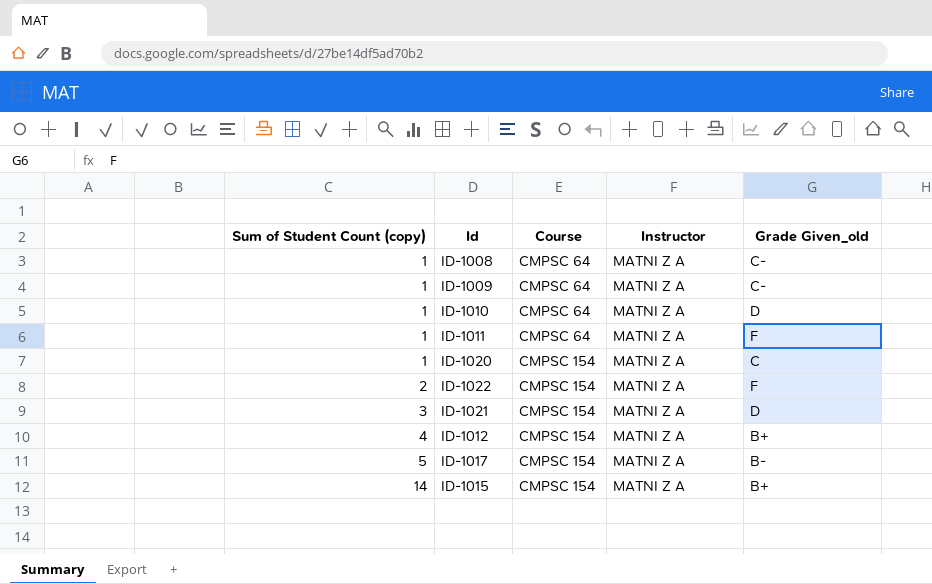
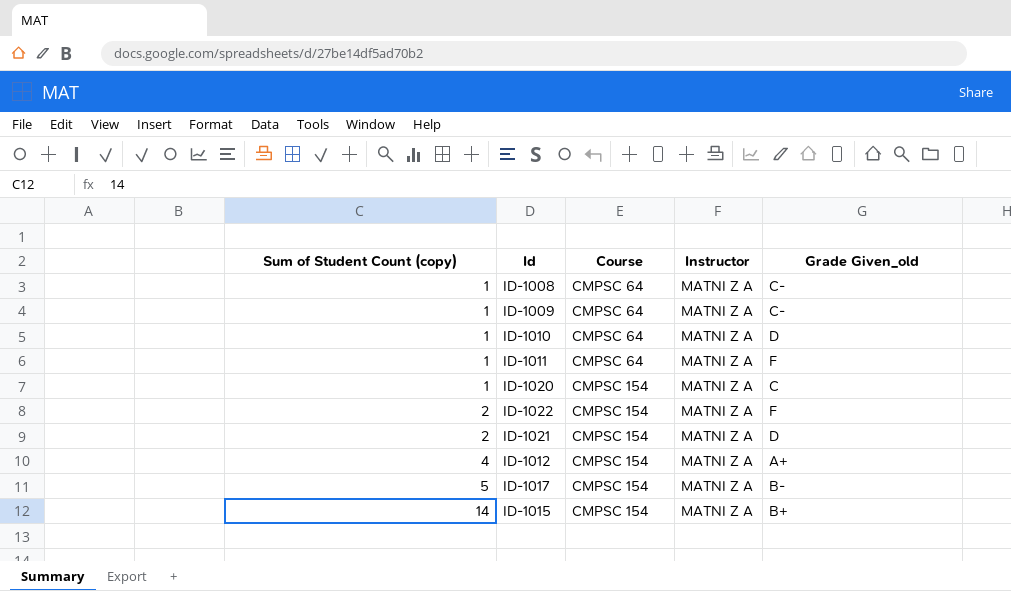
ID-1021 | Sum of Student Count (copy): 3 -> 2
ID-1012 | Grade Given_old: B+ -> A+

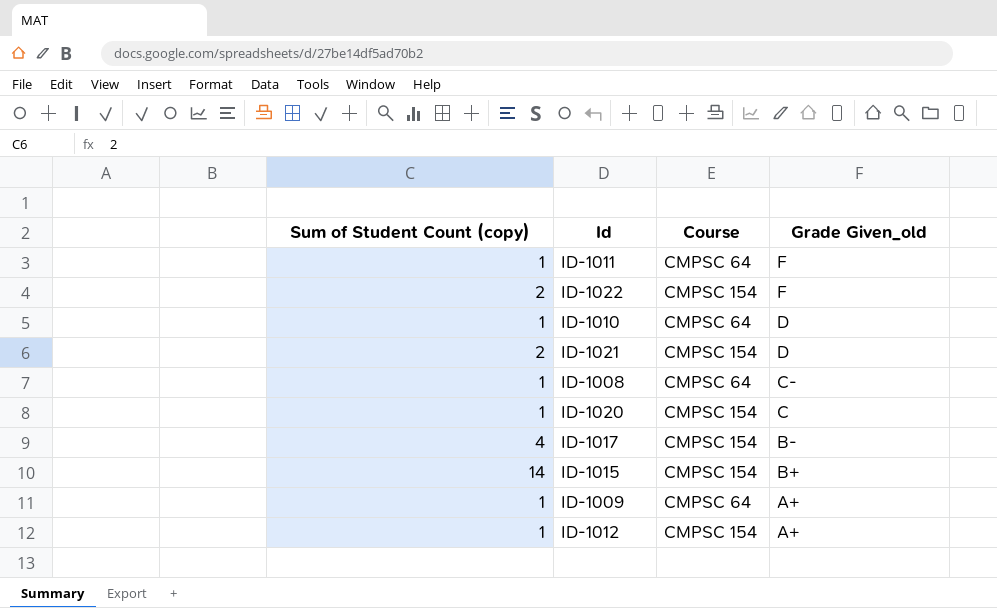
row order: Sum of Student Count (copy) ascending -> Grade Given_old descending
column Instructor | position: 4 -> none
ID-1017 | Sum of Student Count (copy): 5 -> 4
ID-1009 | Grade Given_old: C- -> A+
ID-1012 | Sum of Student Count (copy): 4 -> 1

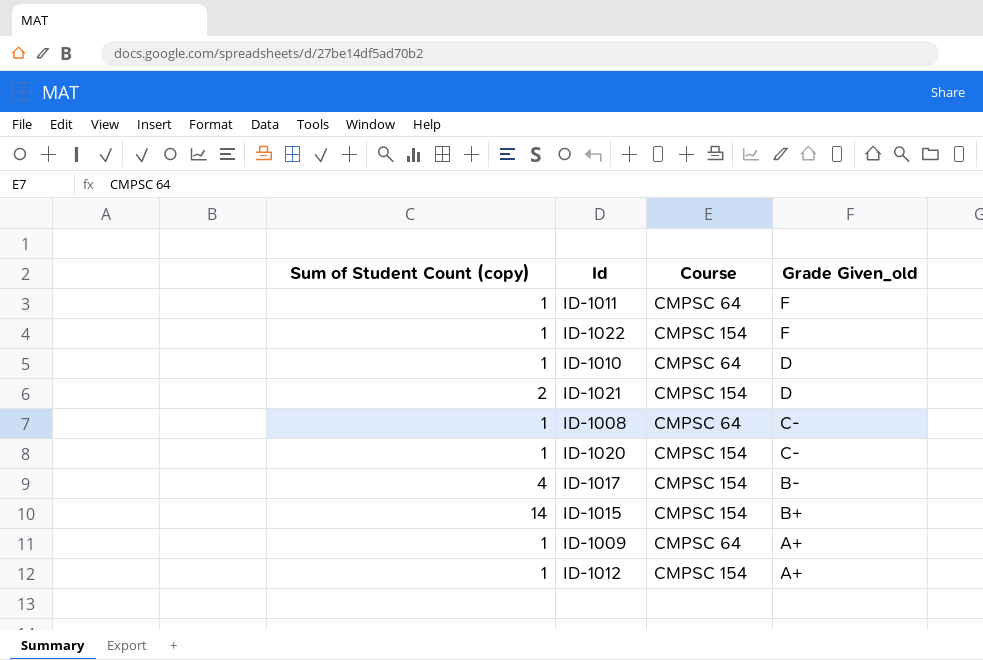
ID-1022 | Sum of Student Count (copy): 2 -> 1
ID-1020 | Grade Given_old: C -> C-

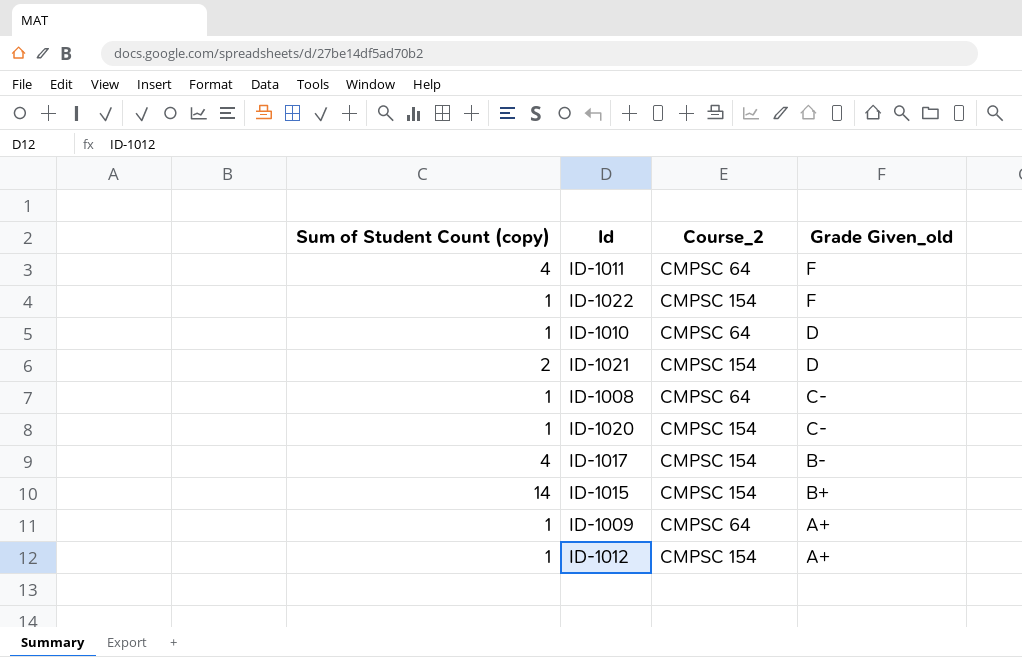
column name: Course -> Course_2
ID-1011 | Sum of Student Count (copy): 1 -> 4

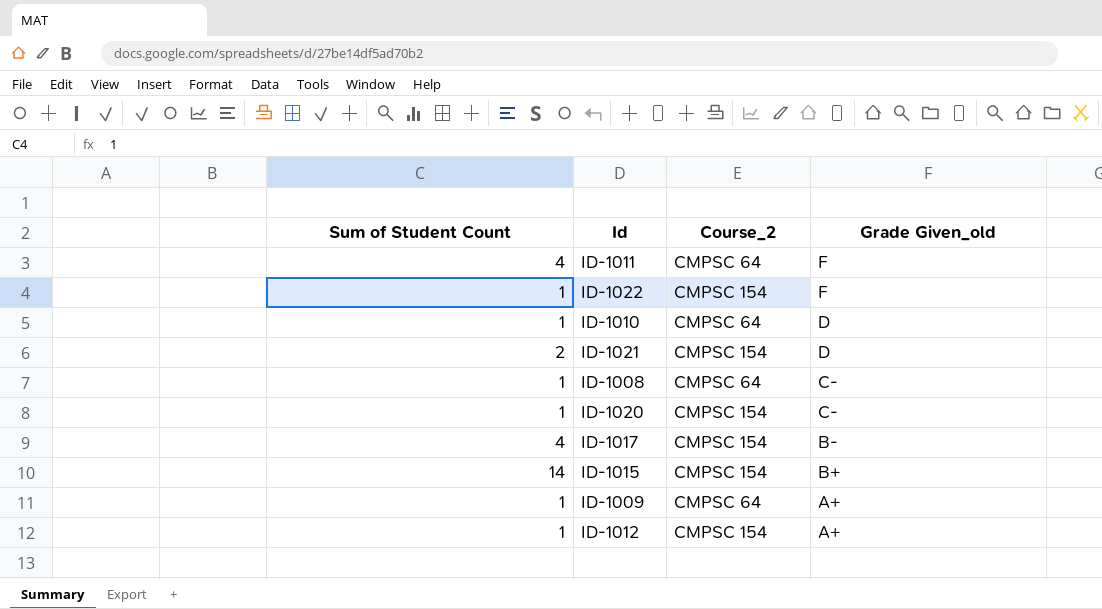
column name: Sum of Student Count (copy) -> Sum of Student Count

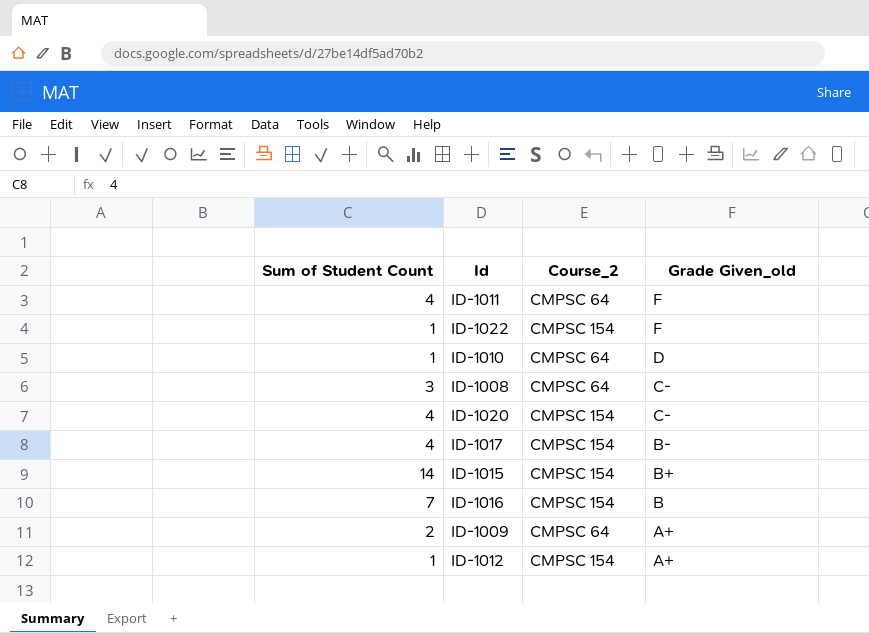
row ID-1021: 2 | CMPSC 154 | D -> none
ID-1008 | Sum of Student Count: 1 -> 3
ID-1020 | Sum of Student Count: 1 -> 4
row ID-1016: none -> 7 | CMPSC 154 | B
ID-1009 | Sum of Student Count: 1 -> 2

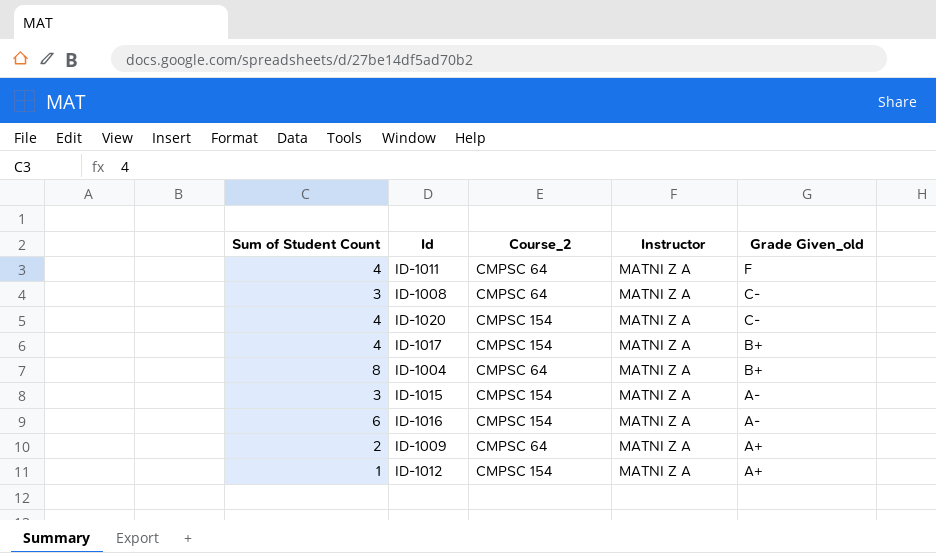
column Instructor | position: none -> 4
row ID-1022: 1 | CMPSC 154 | F -> none
row ID-1010: 1 | CMPSC 64 | D -> none
ID-1017 | Grade Given_old: B- -> B+
row ID-1004: none -> 8 | CMPSC 64 | MATNI Z A | B+
ID-1015 | Sum of Student Count: 14 -> 3
ID-1015 | Grade Given_old: B+ -> A-
ID-1016 | Sum of Student Count: 7 -> 6
ID-1016 | Grade Given_old: B -> A-

